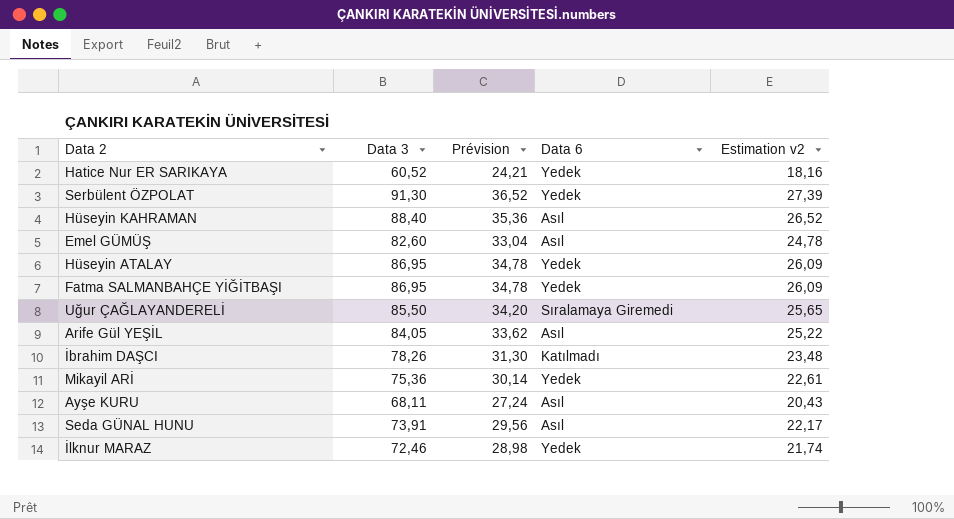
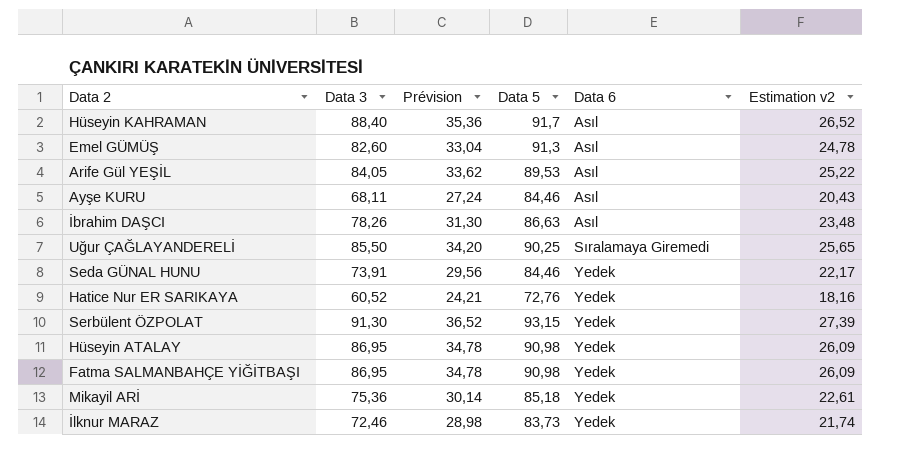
row order: none -> Data 6 ascending
column Data 5 | position: none -> 4
İbrahim DAŞCI | Data 6: Katılmadı -> Asıl
Seda GÜNAL HUNU | Data 6: Asıl -> Yedek

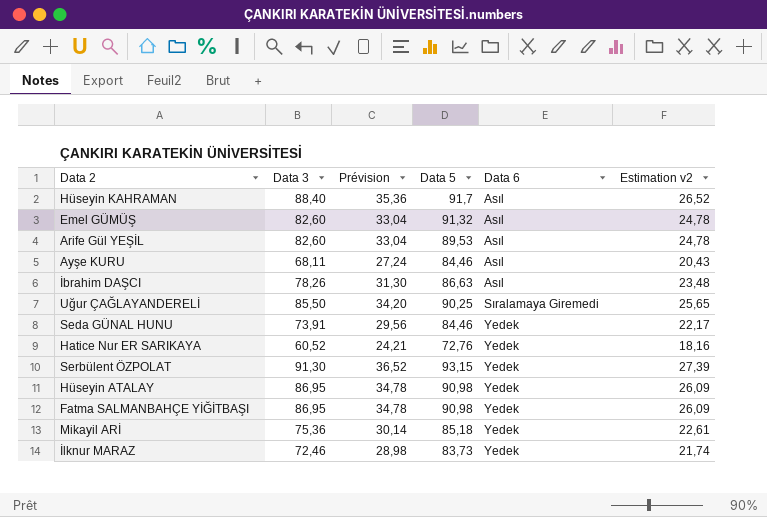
Emel GÜMÜŞ | Data 5: 91,3 -> 91,32
Arife Gül YEŞİL | Data 3: 84,05 -> 82,60
Arife Gül YEŞİL | Prévision: 33,62 -> 33,04
Arife Gül YEŞİL | Estimation v2: 25,22 -> 24,78

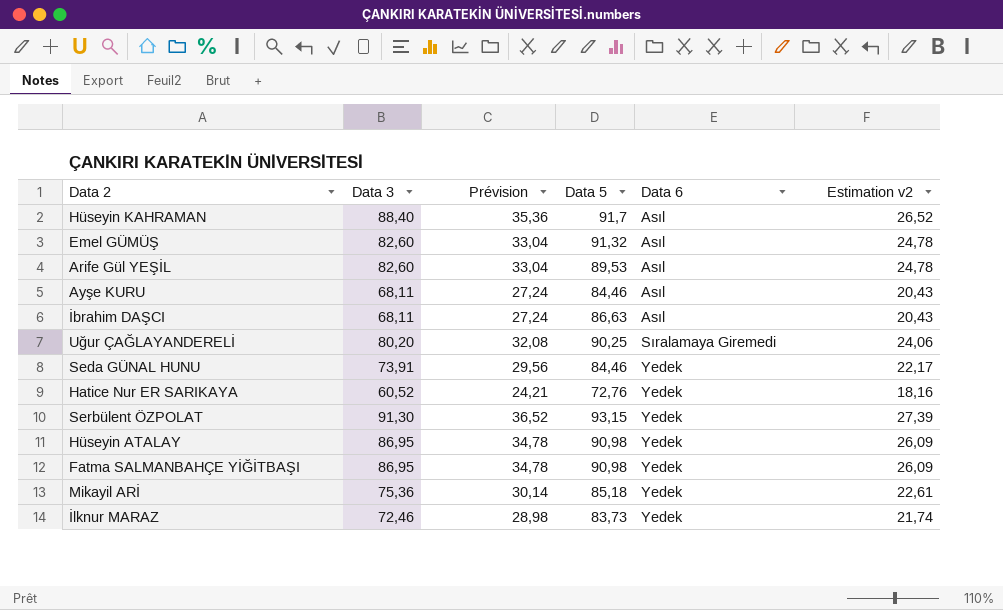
İbrahim DAŞCI | Data 3: 78,26 -> 68,11
İbrahim DAŞCI | Prévision: 31,30 -> 27,24
İbrahim DAŞCI | Estimation v2: 23,48 -> 20,43
Uğur ÇAĞLAYANDERELİ | Data 3: 85,50 -> 80,20
Uğur ÇAĞLAYANDERELİ | Prévision: 34,20 -> 32,08
Uğur ÇAĞLAYANDERELİ | Estimation v2: 25,65 -> 24,06

